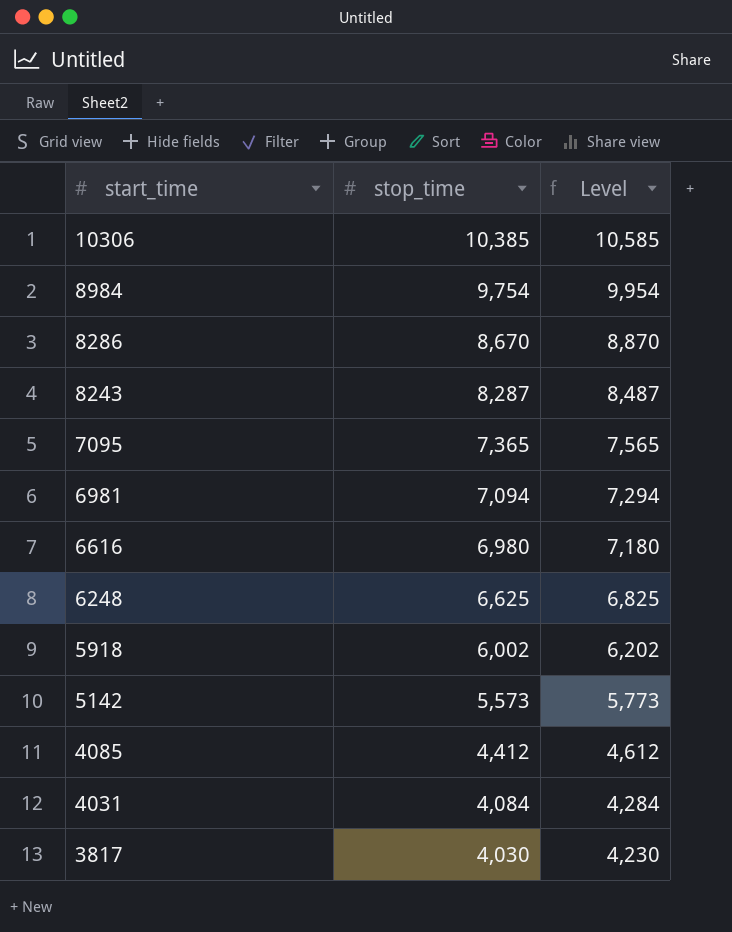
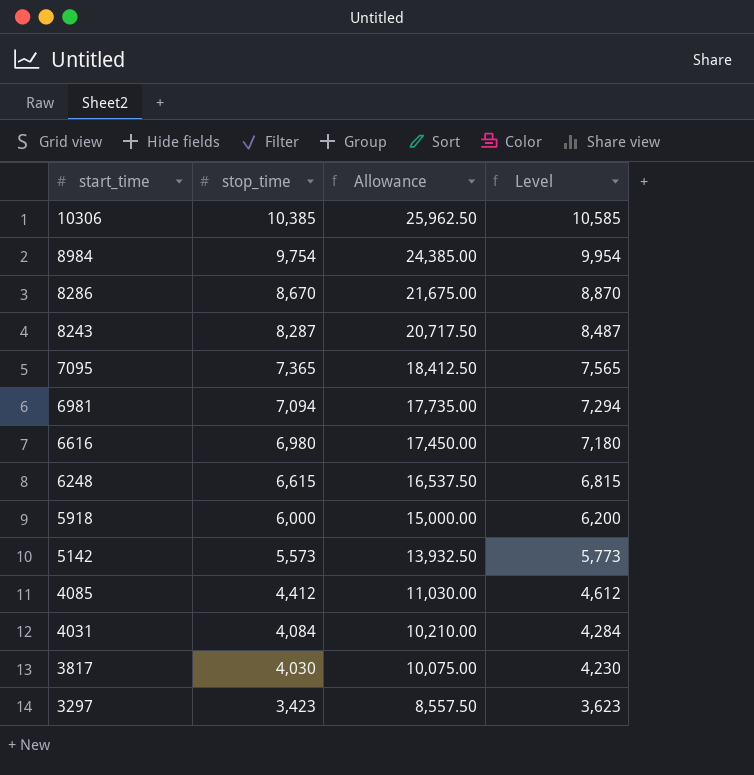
column Allowance | formula: none -> [stop_time] * 2.5
6248 | stop_time: 6,625 -> 6,615
6248 | Level: 6,825 -> 6,815
5918 | stop_time: 6,002 -> 6,000
5918 | Level: 6,202 -> 6,200
row 3297: none -> 3,423 | 8,557.50 | 3,623

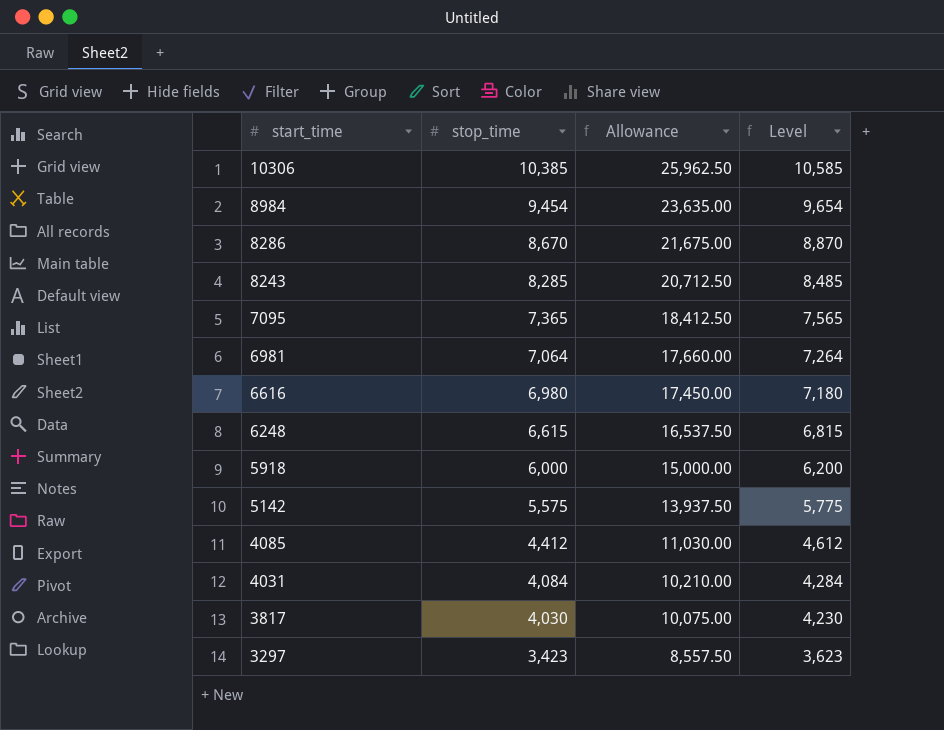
8984 | stop_time: 9,754 -> 9,454
8984 | Allowance: 24,385.00 -> 23,635.00
8984 | Level: 9,954 -> 9,654
8243 | stop_time: 8,287 -> 8,285
8243 | Allowance: 20,717.50 -> 20,712.50
8243 | Level: 8,487 -> 8,485
6981 | stop_time: 7,094 -> 7,064
6981 | Allowance: 17,735.00 -> 17,660.00
6981 | Level: 7,294 -> 7,264
5142 | stop_time: 5,573 -> 5,575
5142 | Allowance: 13,932.50 -> 13,937.50
5142 | Level: 5,773 -> 5,775

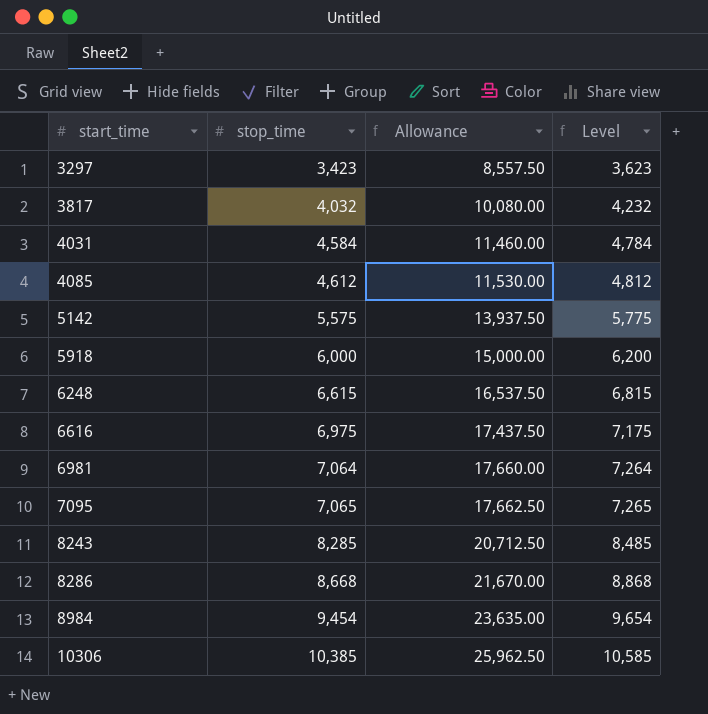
row order: start_time descending -> start_time ascending
3817 | stop_time: 4,030 -> 4,032
3817 | Allowance: 10,075.00 -> 10,080.00
3817 | Level: 4,230 -> 4,232
4031 | stop_time: 4,084 -> 4,584
4031 | Allowance: 10,210.00 -> 11,460.00
4031 | Level: 4,284 -> 4,784
4085 | stop_time: 4,412 -> 4,612
4085 | Allowance: 11,030.00 -> 11,530.00
4085 | Level: 4,612 -> 4,812
6616 | stop_time: 6,980 -> 6,975
6616 | Allowance: 17,450.00 -> 17,437.50
6616 | Level: 7,180 -> 7,175
7095 | stop_time: 7,365 -> 7,065
7095 | Allowance: 18,412.50 -> 17,662.50
7095 | Level: 7,565 -> 7,265
8286 | stop_time: 8,670 -> 8,668
8286 | Allowance: 21,675.00 -> 21,670.00
8286 | Level: 8,870 -> 8,868

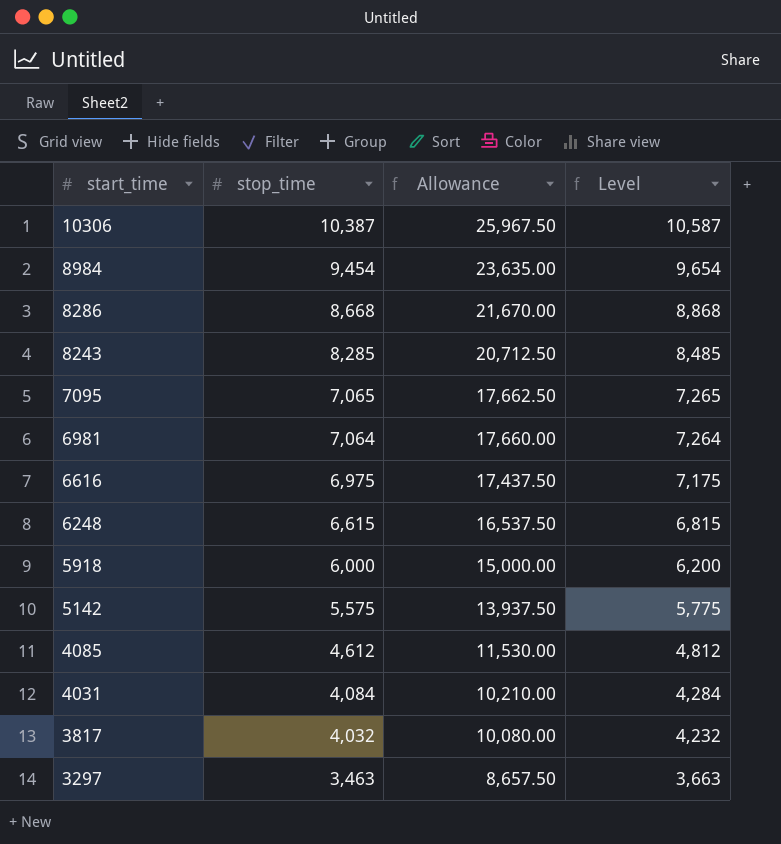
row order: start_time ascending -> start_time descending
10306 | stop_time: 10,385 -> 10,387
10306 | Allowance: 25,962.50 -> 25,967.50
10306 | Level: 10,585 -> 10,587
4031 | stop_time: 4,584 -> 4,084
4031 | Allowance: 11,460.00 -> 10,210.00
4031 | Level: 4,784 -> 4,284
3297 | stop_time: 3,423 -> 3,463
3297 | Allowance: 8,557.50 -> 8,657.50
3297 | Level: 3,623 -> 3,663

